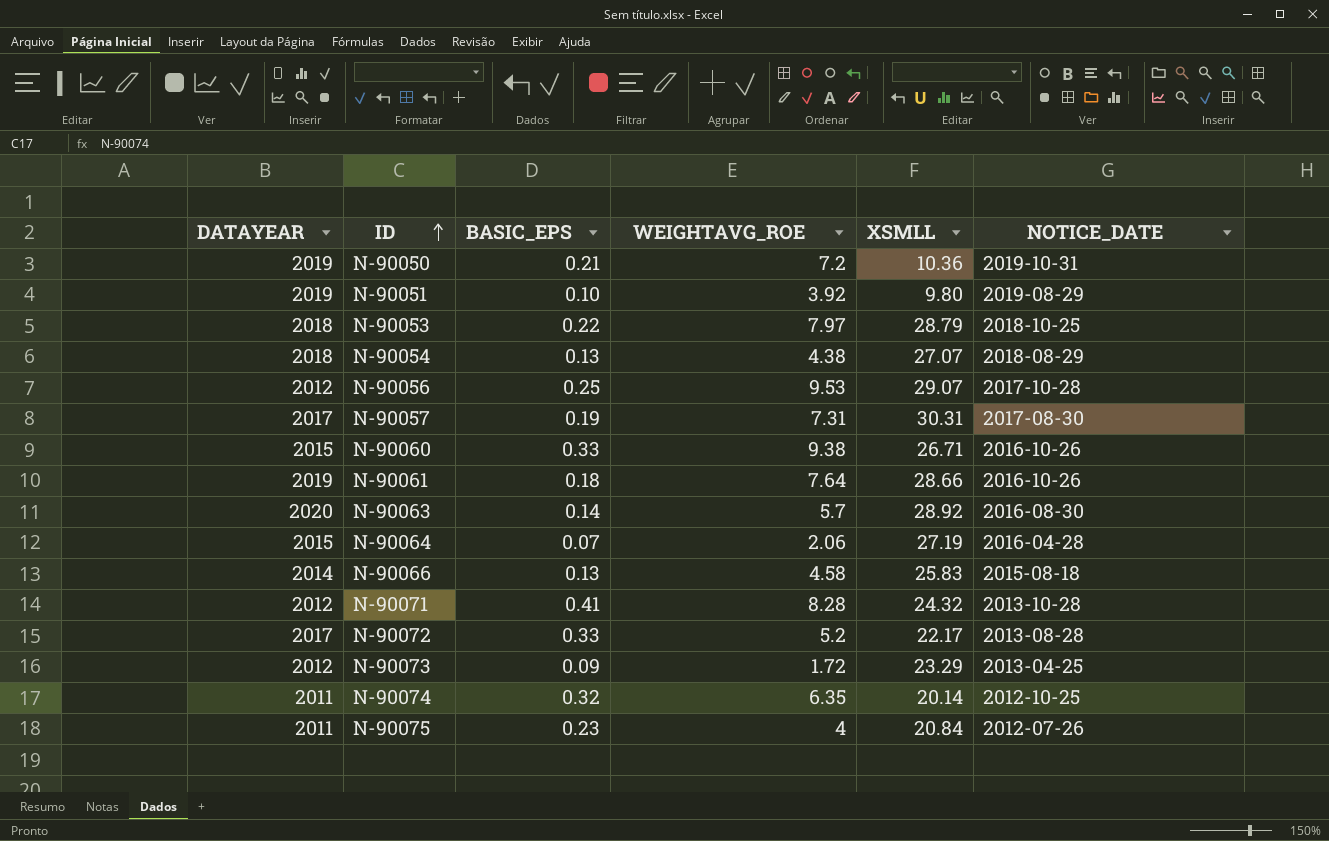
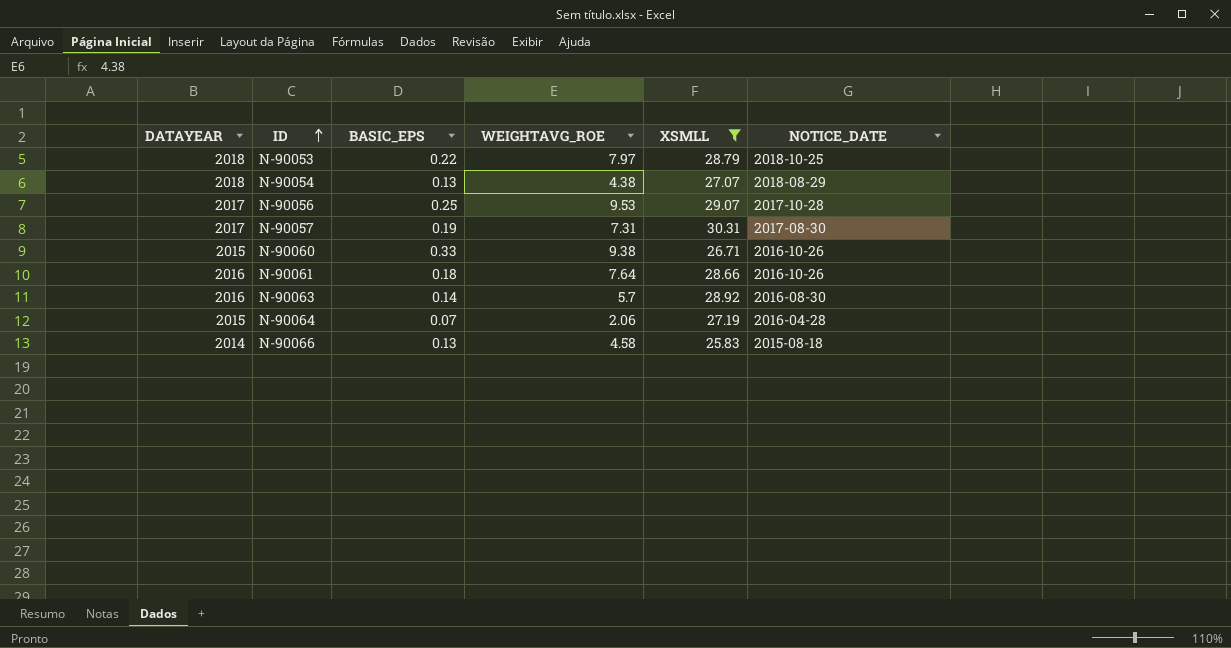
filter: none -> XSMLL >= 25.83
N-90056 | DATAYEAR: 2012 -> 2017
N-90061 | DATAYEAR: 2019 -> 2016
N-90063 | DATAYEAR: 2020 -> 2016

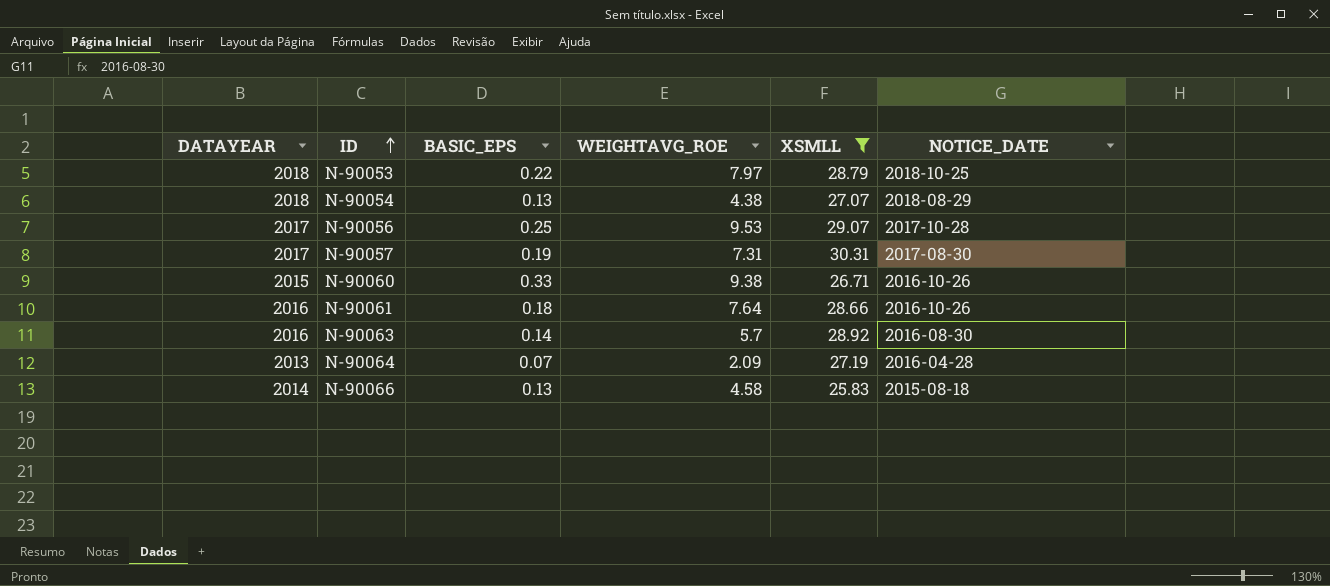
N-90064 | DATAYEAR: 2015 -> 2013
N-90064 | WEIGHTAVG_ROE: 2.06 -> 2.09

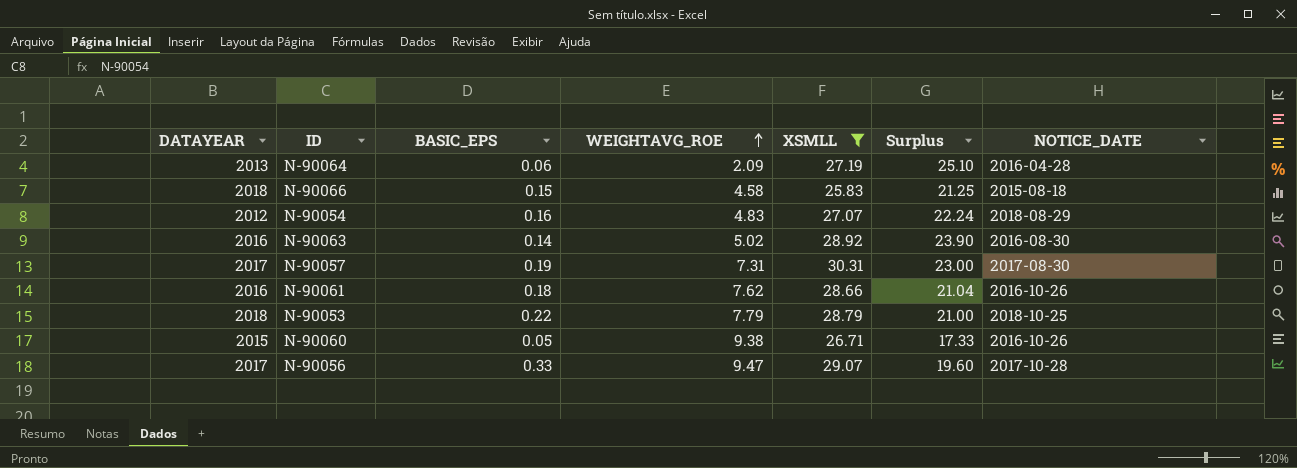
row order: ID ascending -> WEIGHTAVG_ROE ascending
column Surplus | formula: none -> [XSMLL] - [WEIGHTAVG_ROE]
N-90064 | BASIC_EPS: 0.07 -> 0.06
N-90066 | DATAYEAR: 2014 -> 2018
N-90066 | BASIC_EPS: 0.13 -> 0.15
N-90054 | DATAYEAR: 2018 -> 2012
N-90054 | BASIC_EPS: 0.13 -> 0.16
N-90054 | WEIGHTAVG_ROE: 4.38 -> 4.83
N-90063 | WEIGHTAVG_ROE: 5.7 -> 5.02
N-90061 | WEIGHTAVG_ROE: 7.64 -> 7.62
N-90053 | WEIGHTAVG_ROE: 7.97 -> 7.79
N-90060 | BASIC_EPS: 0.33 -> 0.05
N-90056 | BASIC_EPS: 0.25 -> 0.33
N-90056 | WEIGHTAVG_ROE: 9.53 -> 9.47

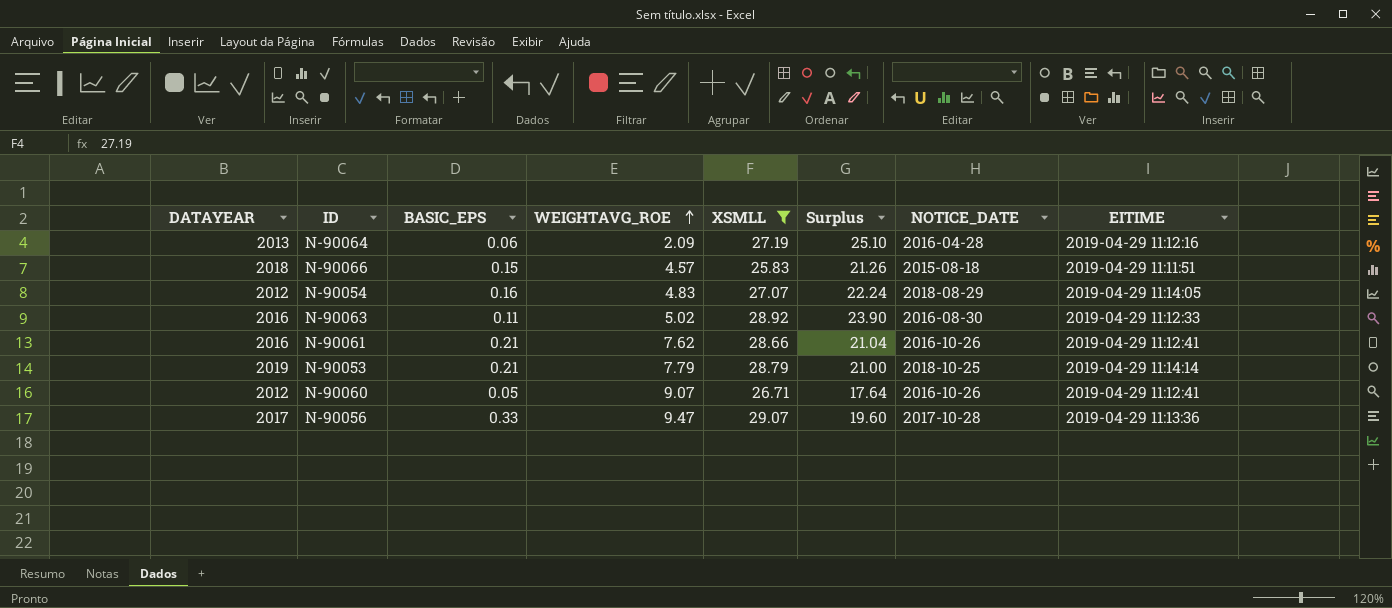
column EITIME | position: none -> 8
row N-90057: 2017 | 0.19 | 7.31 | 30.31 | 23.00 | 2017-08-30 -> none
N-90066 | WEIGHTAVG_ROE: 4.58 -> 4.57
N-90066 | Surplus: 21.25 -> 21.26
N-90063 | BASIC_EPS: 0.14 -> 0.11
N-90061 | BASIC_EPS: 0.18 -> 0.21
N-90053 | DATAYEAR: 2018 -> 2019
N-90053 | BASIC_EPS: 0.22 -> 0.21
N-90060 | DATAYEAR: 2015 -> 2012
N-90060 | WEIGHTAVG_ROE: 9.38 -> 9.07
N-90060 | Surplus: 17.33 -> 17.64

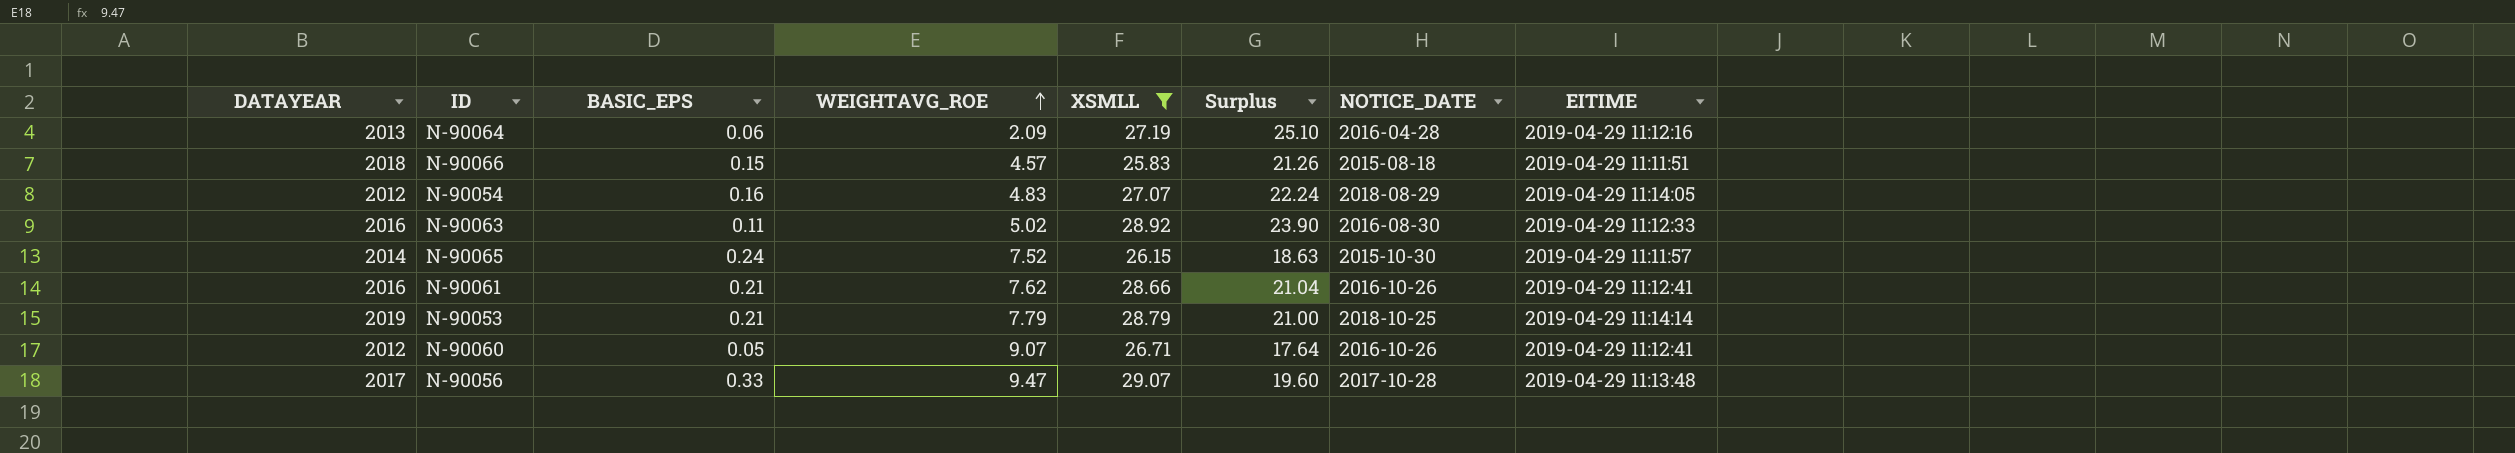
row N-90065: none -> 2014 | 0.24 | 7.52 | 26.15 | 18.63 | 2015-10-30 | 2019-04-29 11:11:57
N-90056 | EITIME: 2019-04-29 11:13:36 -> 2019-04-29 11:13:48

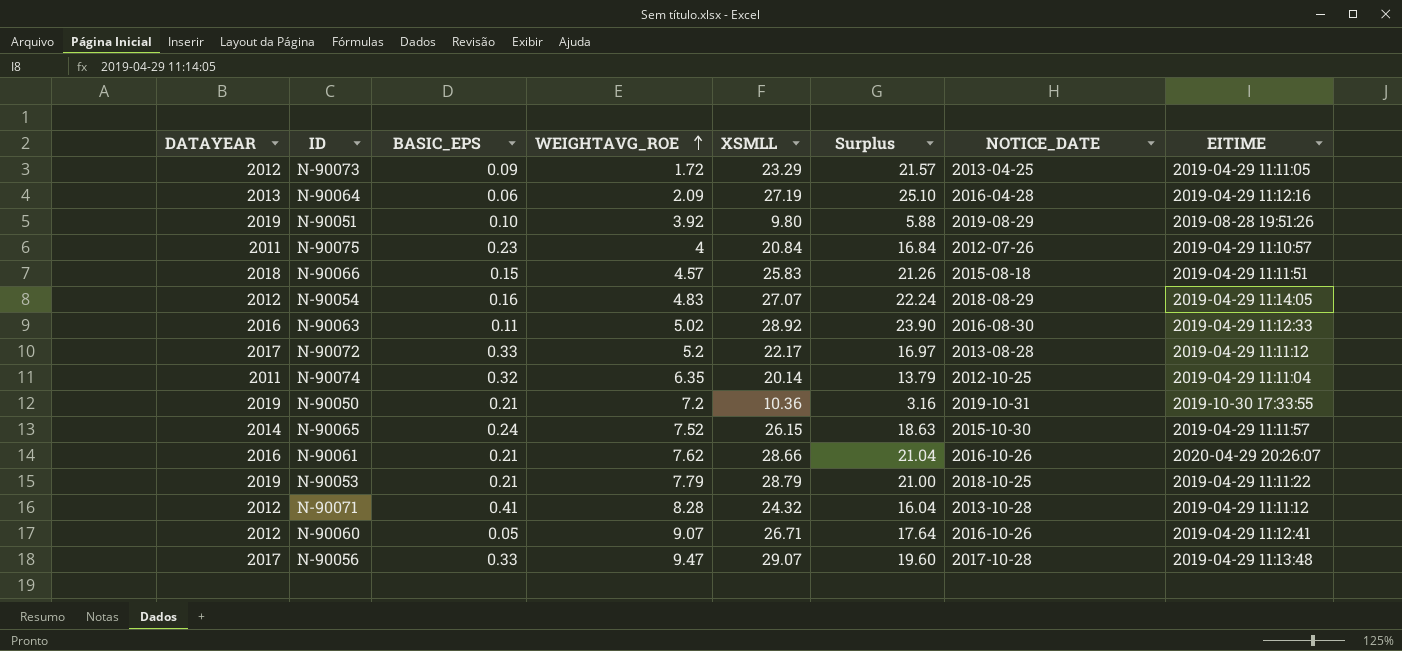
filter: XSMLL >= 25.83 -> none
N-90061 | EITIME: 2019-04-29 11:12:41 -> 2020-04-29 20:26:07
N-90053 | EITIME: 2019-04-29 11:14:14 -> 2019-04-29 11:11:22

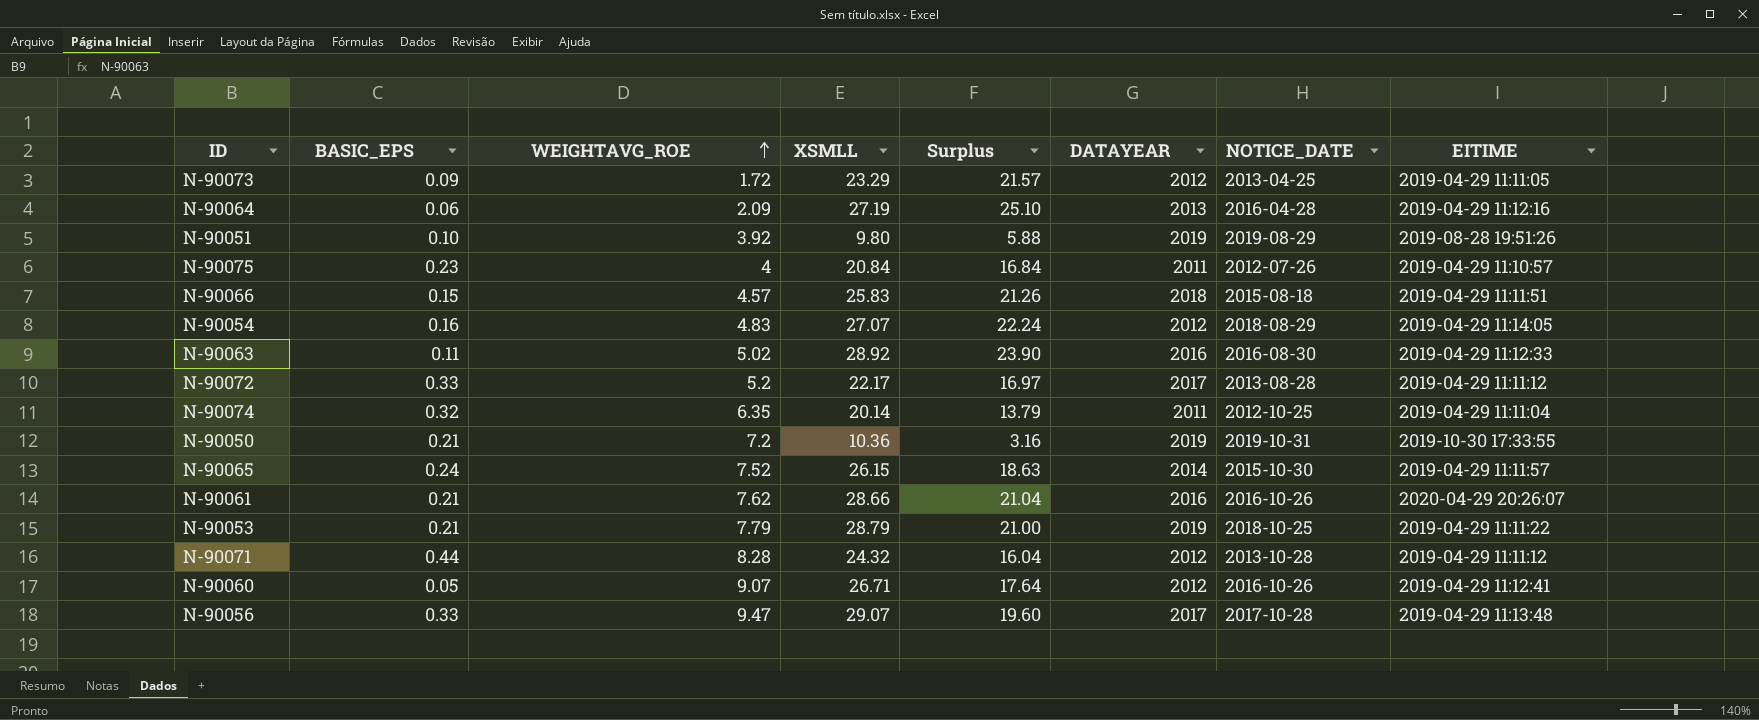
column DATAYEAR | position: 1 -> 6
N-90071 | BASIC_EPS: 0.41 -> 0.44

